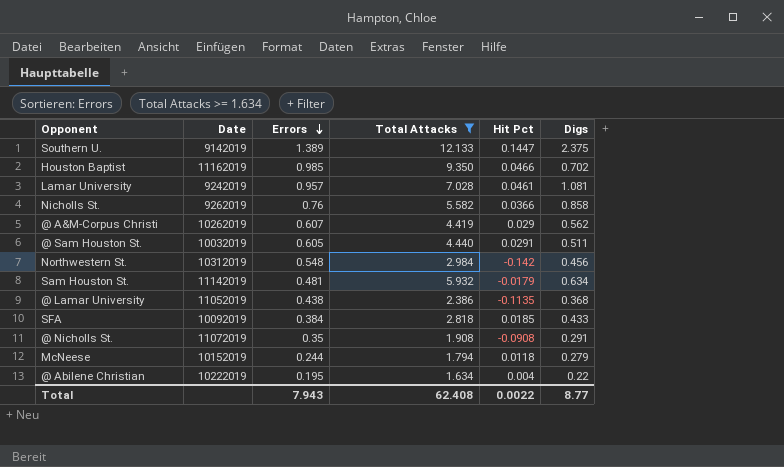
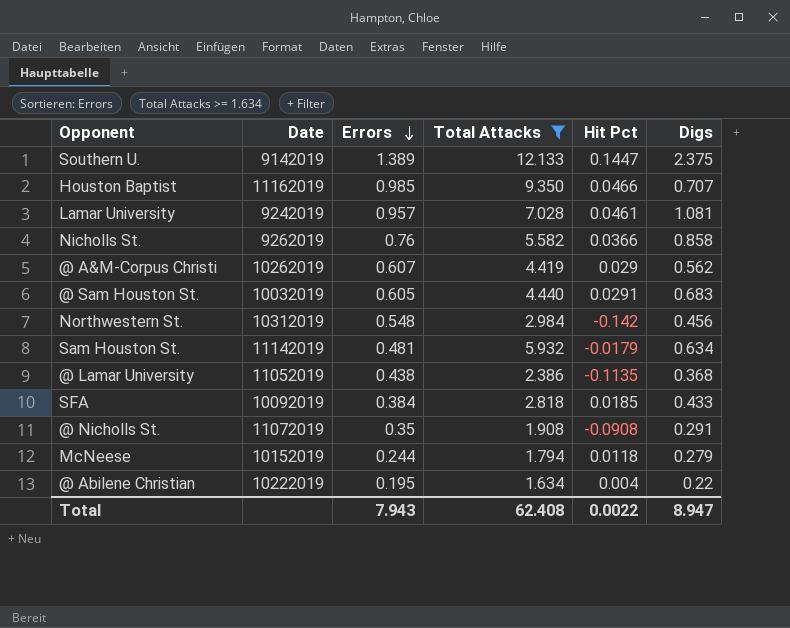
Houston Baptist | Digs: 0.702 -> 0.707
@ Sam Houston St. | Digs: 0.511 -> 0.683
Total | Digs: 8.77 -> 8.947

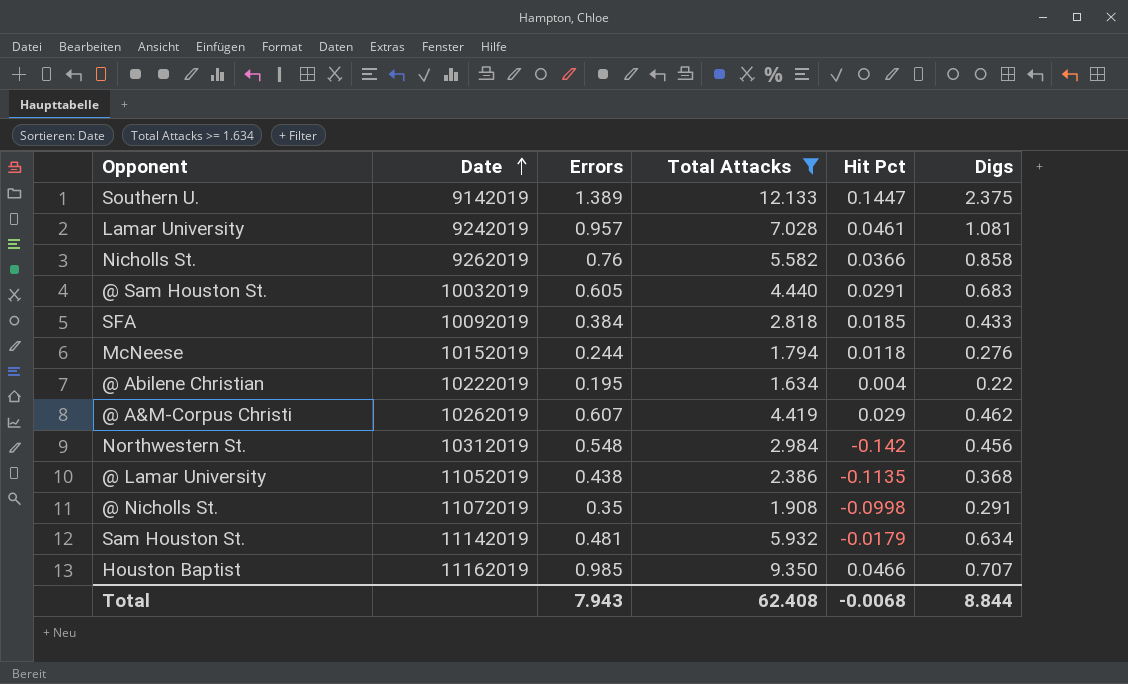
row order: Errors descending -> Date ascending
McNeese | Digs: 0.279 -> 0.276
@ A&M-Corpus Christi | Digs: 0.562 -> 0.462
@ Nicholls St. | Hit Pct: -0.0908 -> -0.0998
Total | Hit Pct: 0.0022 -> -0.0068
Total | Digs: 8.947 -> 8.844

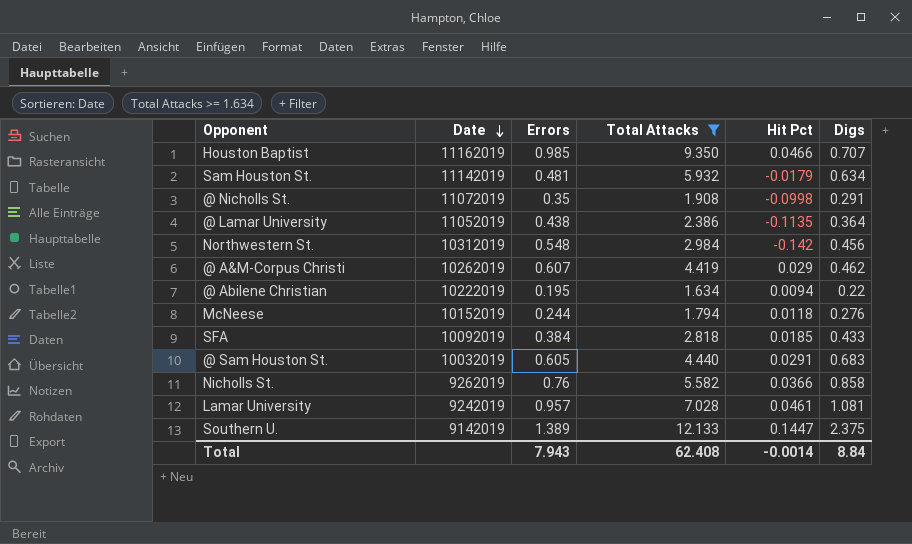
row order: Date ascending -> Date descending
@ Lamar University | Digs: 0.368 -> 0.364
@ Abilene Christian | Hit Pct: 0.004 -> 0.0094
Total | Hit Pct: -0.0068 -> -0.0014
Total | Digs: 8.844 -> 8.84

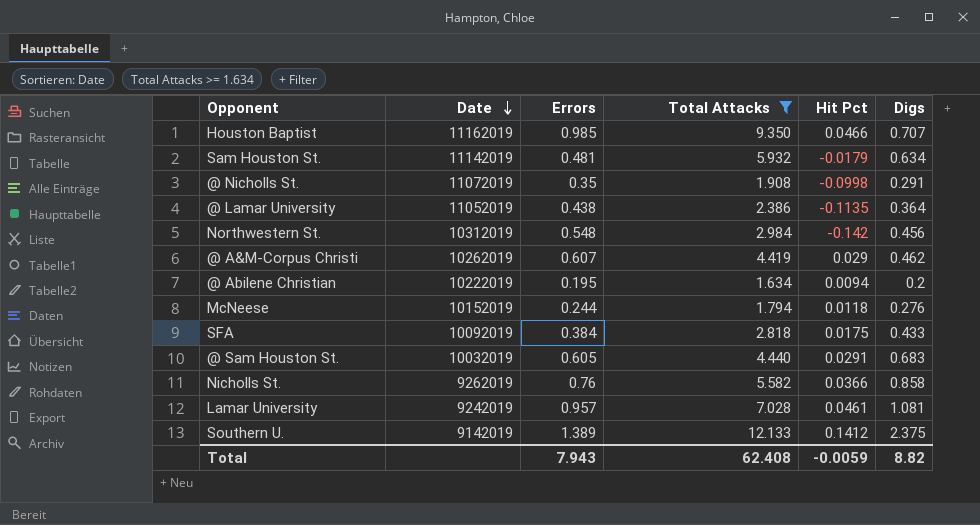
@ Abilene Christian | Digs: 0.22 -> 0.2
SFA | Hit Pct: 0.0185 -> 0.0175
Southern U. | Hit Pct: 0.1447 -> 0.1412
Total | Hit Pct: -0.0014 -> -0.0059
Total | Digs: 8.84 -> 8.82

